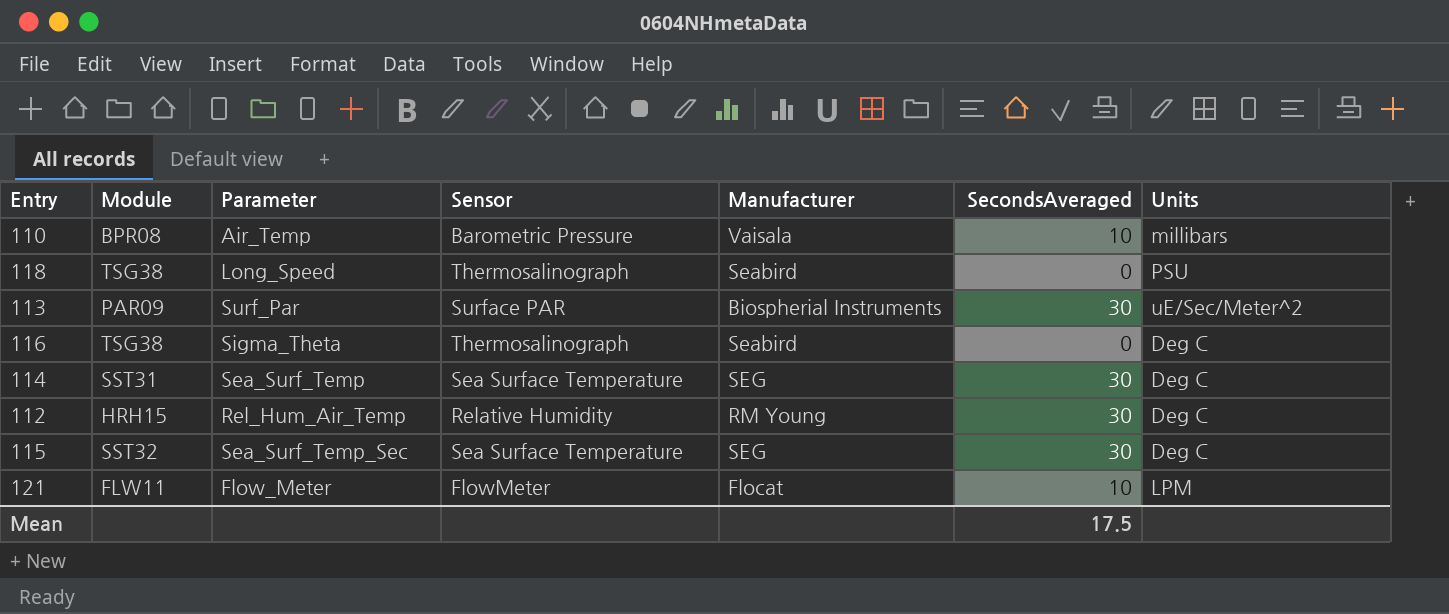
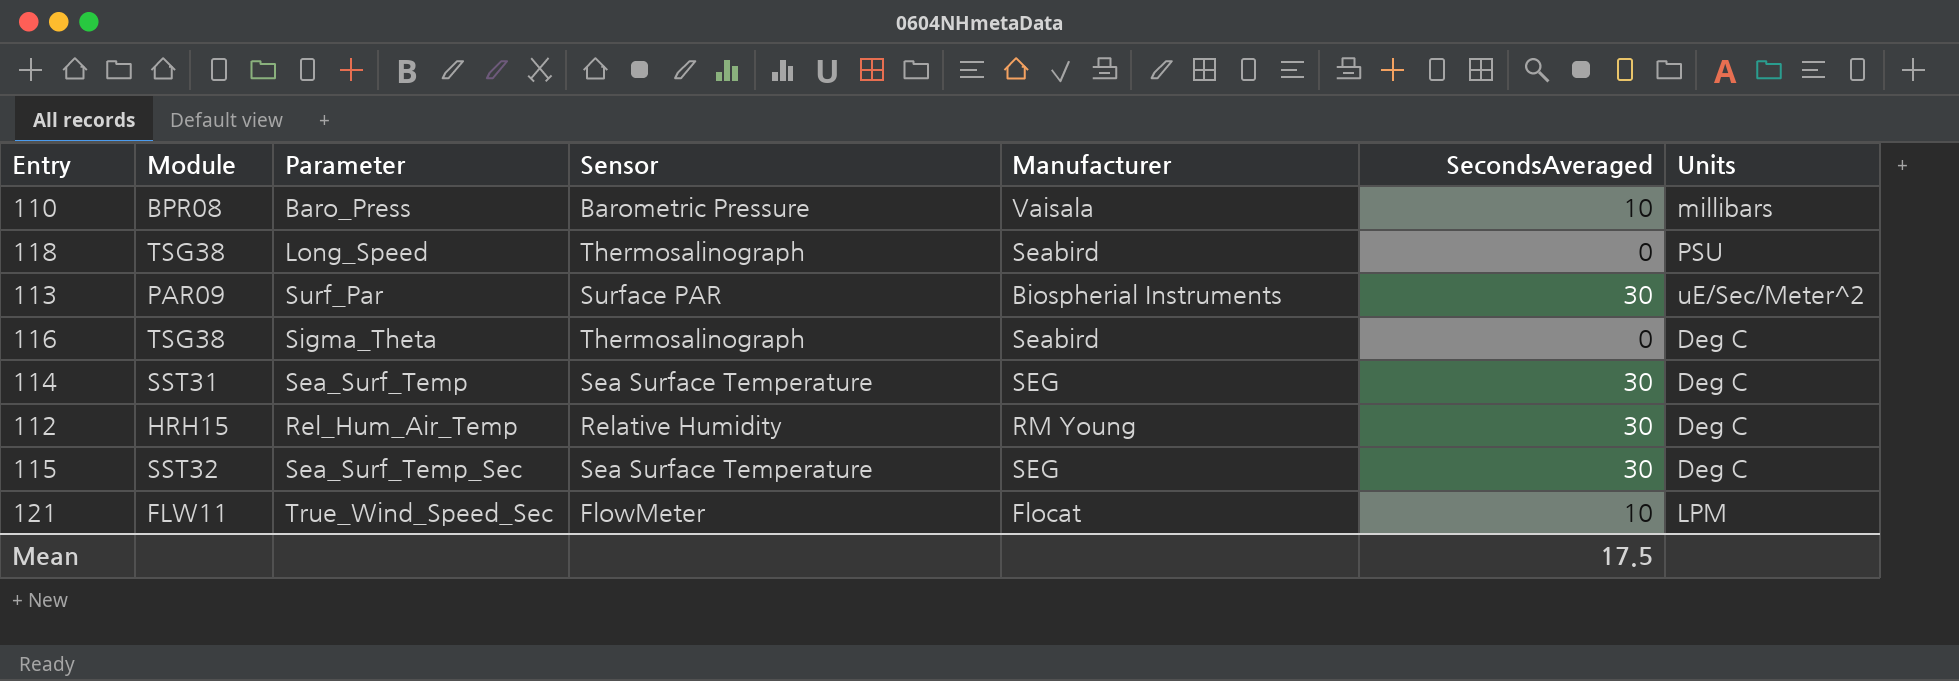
110 | Parameter: Air_Temp -> Baro_Press
121 | Parameter: Flow_Meter -> True_Wind_Speed_Sec

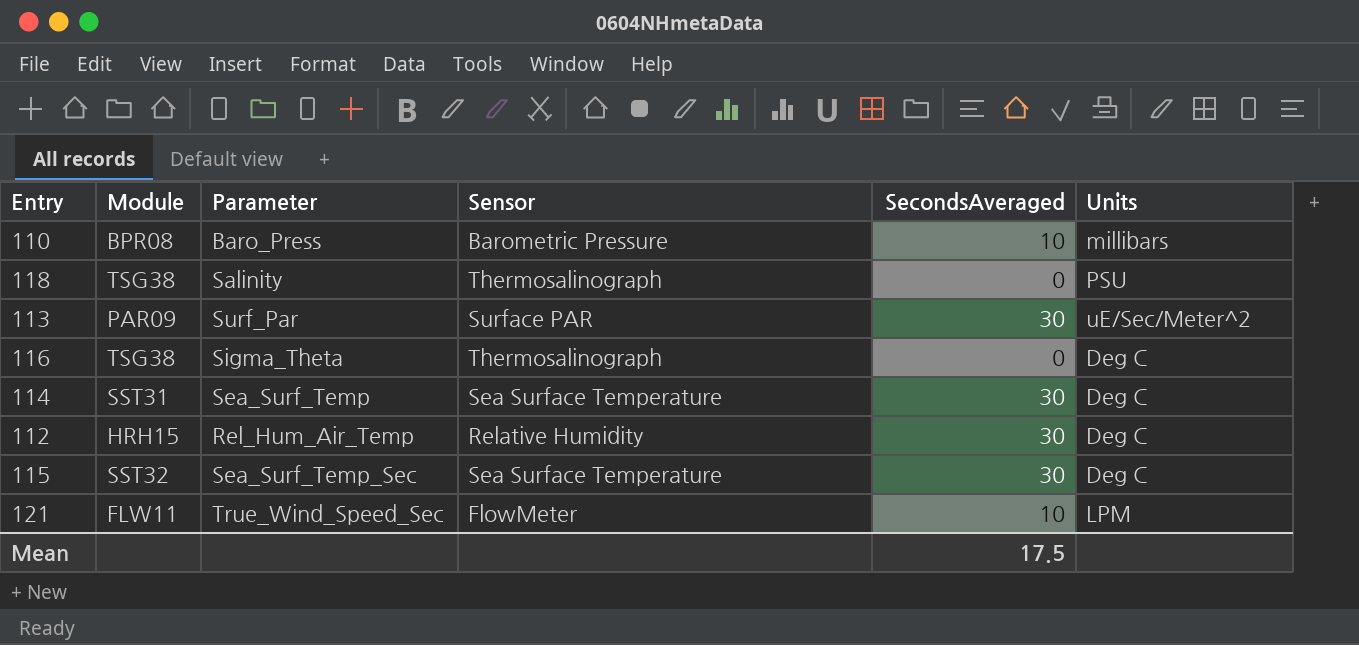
column Manufacturer | position: 5 -> none
118 | Parameter: Long_Speed -> Salinity

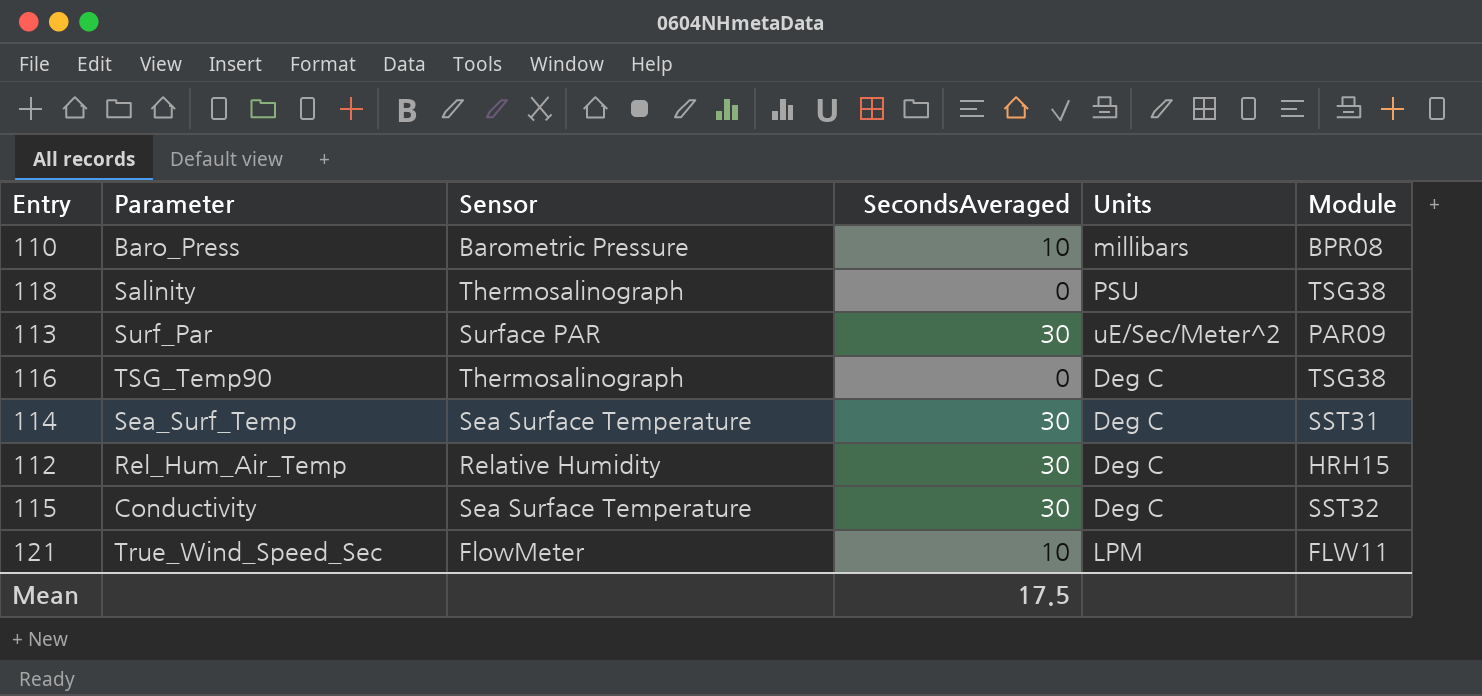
column Module | position: 2 -> 6
116 | Parameter: Sigma_Theta -> TSG_Temp90
115 | Parameter: Sea_Surf_Temp_Sec -> Conductivity

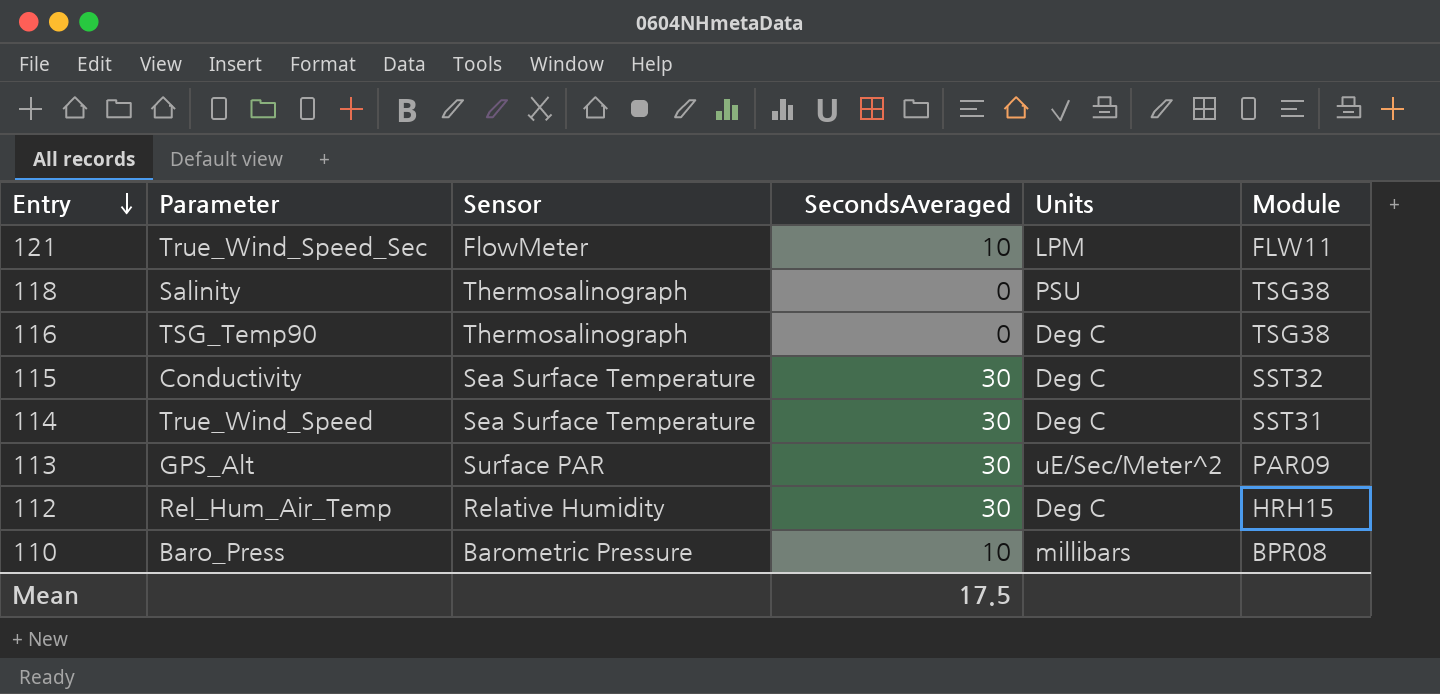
row order: none -> Entry descending
114 | Parameter: Sea_Surf_Temp -> True_Wind_Speed
113 | Parameter: Surf_Par -> GPS_Alt

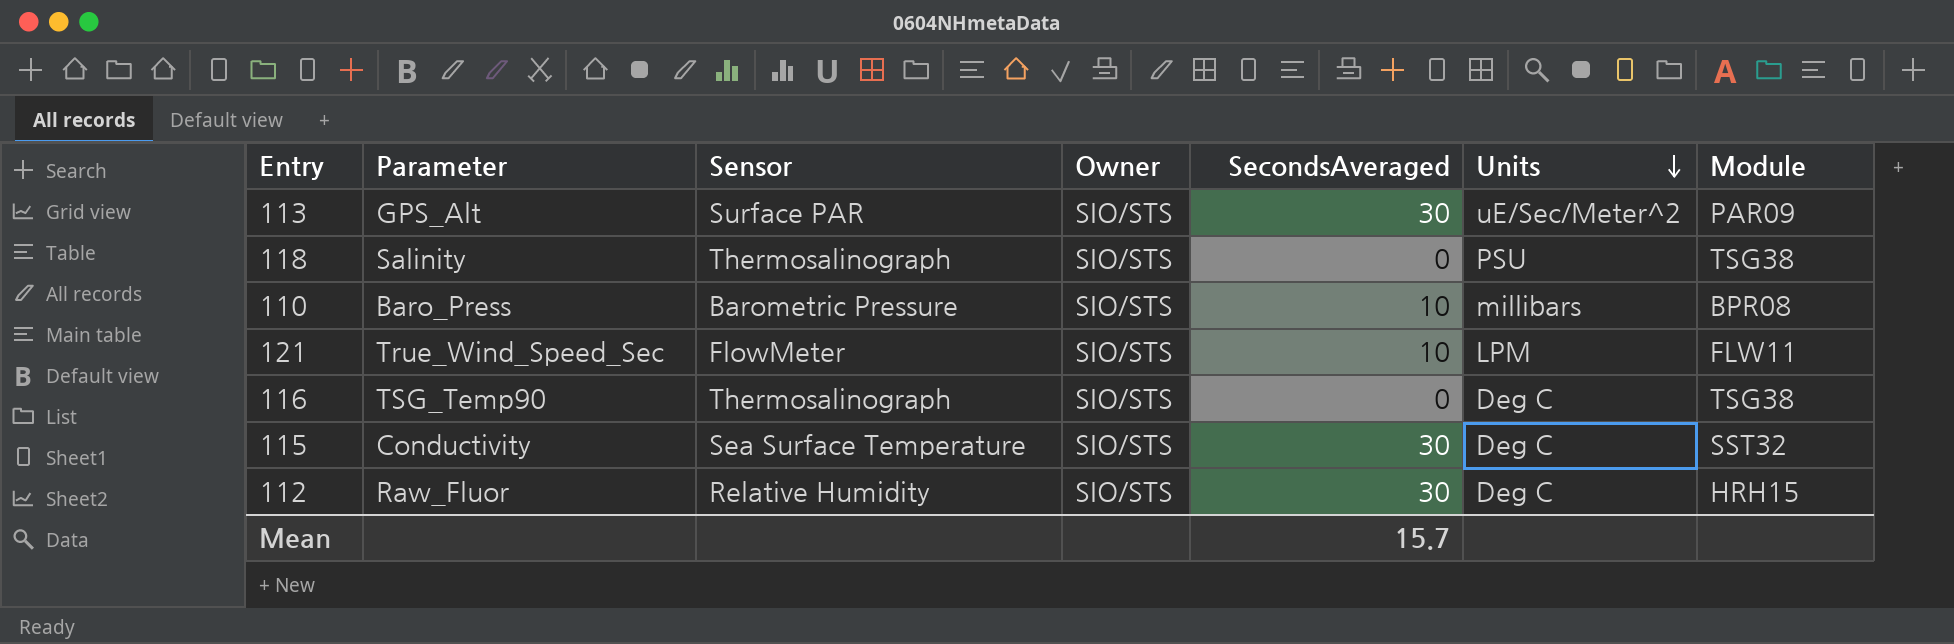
row order: Entry descending -> Units descending
column Owner | position: none -> 4
row 114: True_Wind_Speed | Sea Surface Temperature | 30 | Deg C | SST31 -> none
112 | Parameter: Rel_Hum_Air_Temp -> Raw_Fluor
Mean | SecondsAveraged: 17.5 -> 15.7

